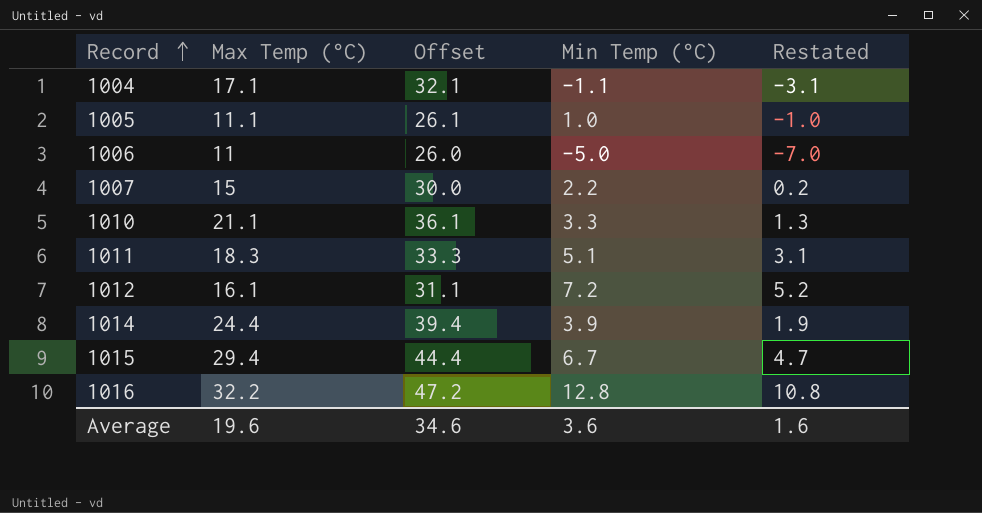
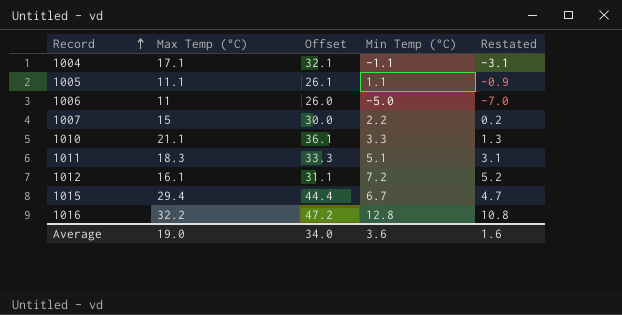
row 1014: 24.4 | 39.4 | 3.9 | 1.9 -> none
1005 | Min Temp (°C): 1.0 -> 1.1
1005 | Restated: -1.0 -> -0.9
Average | Max Temp (°C): 19.6 -> 19.0
Average | Offset: 34.6 -> 34.0

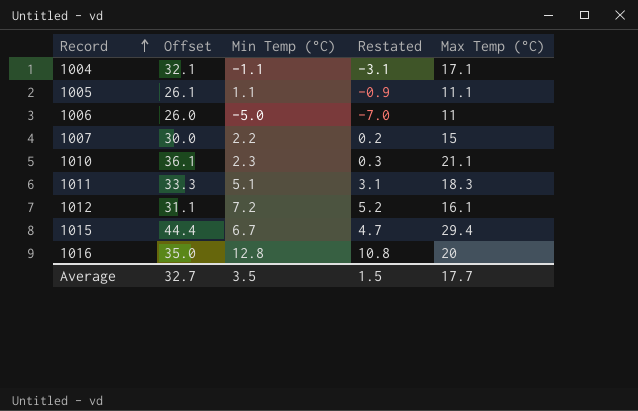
column Max Temp (°C) | position: 2 -> 5
1010 | Min Temp (°C): 3.3 -> 2.3
1010 | Restated: 1.3 -> 0.3
1016 | Offset: 47.2 -> 35.0
1016 | Max Temp (°C): 32.2 -> 20
Average | Offset: 34.0 -> 32.7
Average | Min Temp (°C): 3.6 -> 3.5
Average | Restated: 1.6 -> 1.5
Average | Max Temp (°C): 19.0 -> 17.7

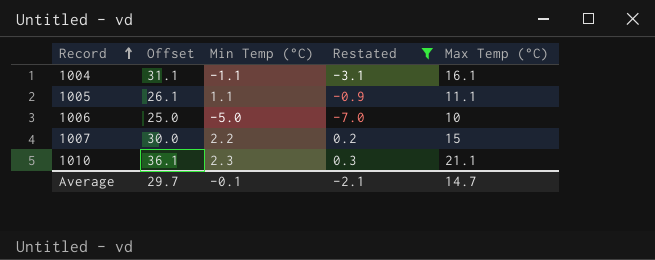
filter: none -> Restated <= 0.3
1004 | Offset: 32.1 -> 31.1
1004 | Max Temp (°C): 17.1 -> 16.1
1006 | Offset: 26.0 -> 25.0
1006 | Max Temp (°C): 11 -> 10
Average | Offset: 32.7 -> 29.7
Average | Min Temp (°C): 3.5 -> -0.1
Average | Restated: 1.5 -> -2.1
Average | Max Temp (°C): 17.7 -> 14.7

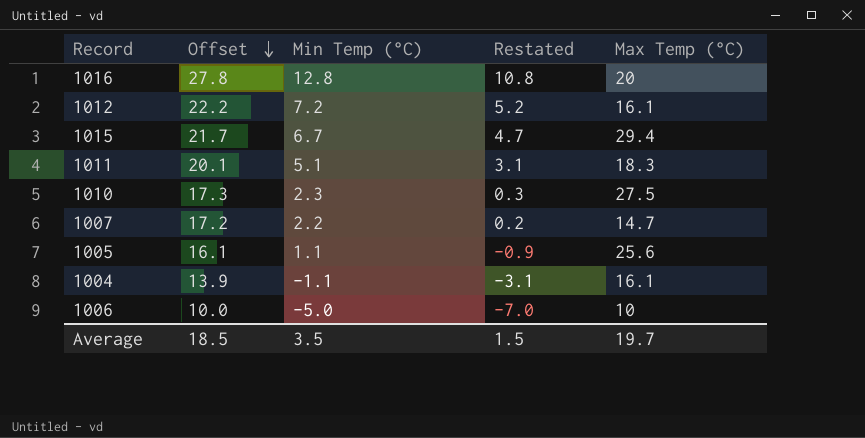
filter: Restated <= 0.3 -> none
row order: Record ascending -> Offset descending
column Offset | formula: [Max Temp (°C)] + 15 -> [Min Temp (°C)] + 15
1010 | Max Temp (°C): 21.1 -> 27.5
1007 | Max Temp (°C): 15 -> 14.7
1005 | Max Temp (°C): 11.1 -> 25.6
Average | Offset: 29.7 -> 18.5
Average | Min Temp (°C): -0.1 -> 3.5
Average | Restated: -2.1 -> 1.5
Average | Max Temp (°C): 14.7 -> 19.7

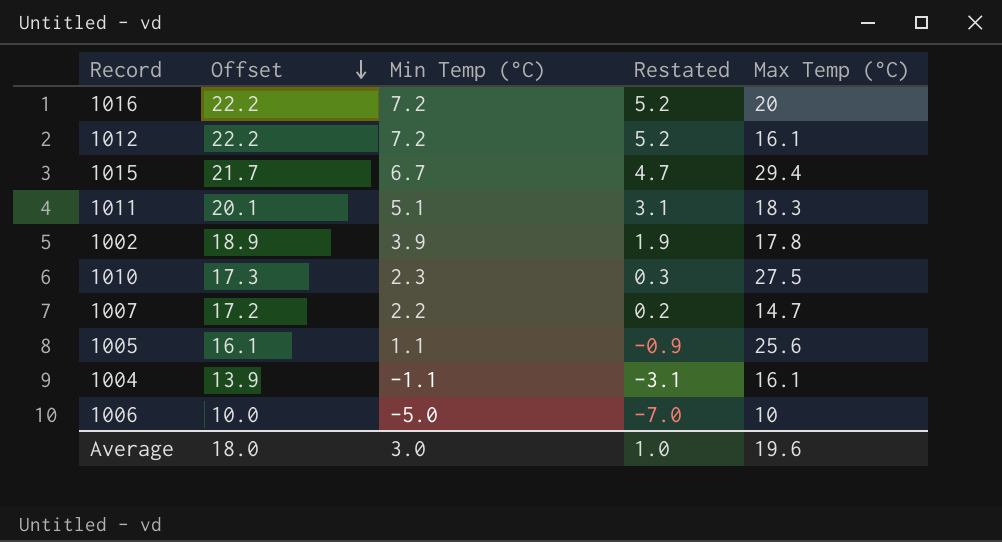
1016 | Offset: 27.8 -> 22.2
1016 | Min Temp (°C): 12.8 -> 7.2
1016 | Restated: 10.8 -> 5.2
row 1002: none -> 18.9 | 3.9 | 1.9 | 17.8
Average | Offset: 18.5 -> 18.0
Average | Min Temp (°C): 3.5 -> 3.0
Average | Restated: 1.5 -> 1.0
Average | Max Temp (°C): 19.7 -> 19.6

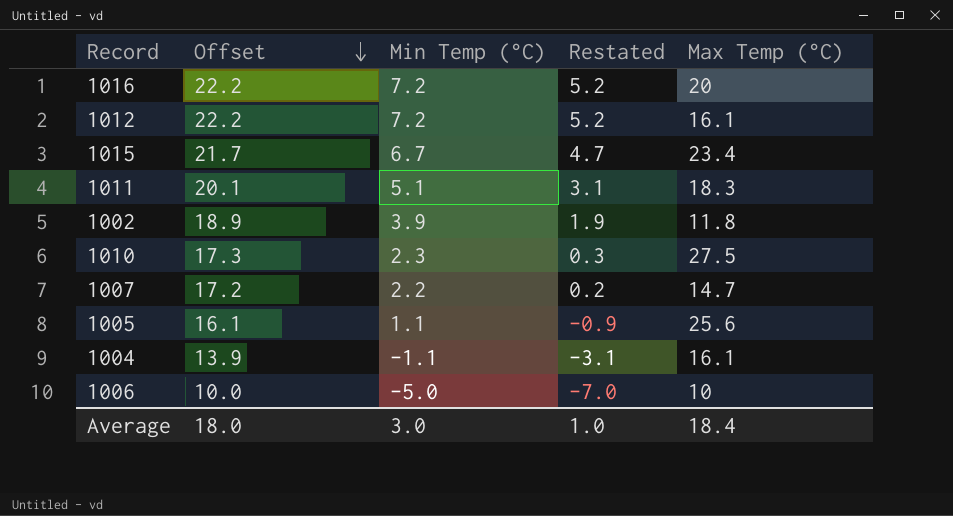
1015 | Max Temp (°C): 29.4 -> 23.4
1002 | Max Temp (°C): 17.8 -> 11.8
Average | Max Temp (°C): 19.6 -> 18.4

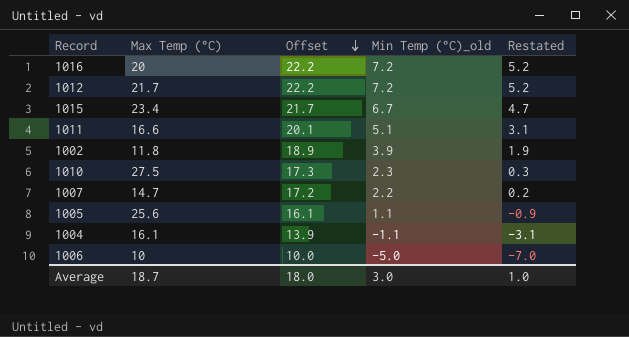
column Max Temp (°C) | position: 5 -> 2
column name: Min Temp (°C) -> Min Temp (°C)_old
1012 | Max Temp (°C): 16.1 -> 21.7
1011 | Max Temp (°C): 18.3 -> 16.6
Average | Max Temp (°C): 18.4 -> 18.7

